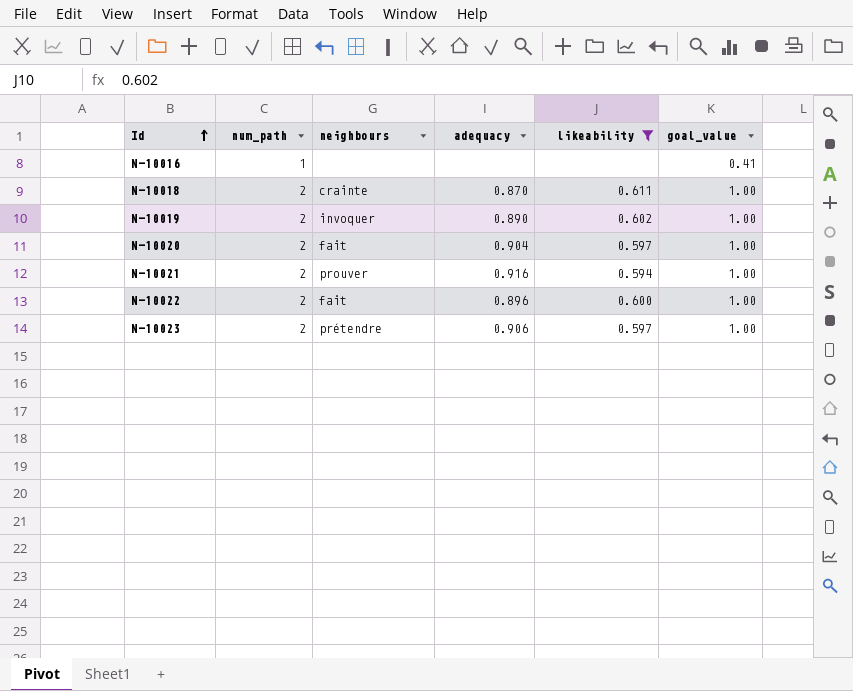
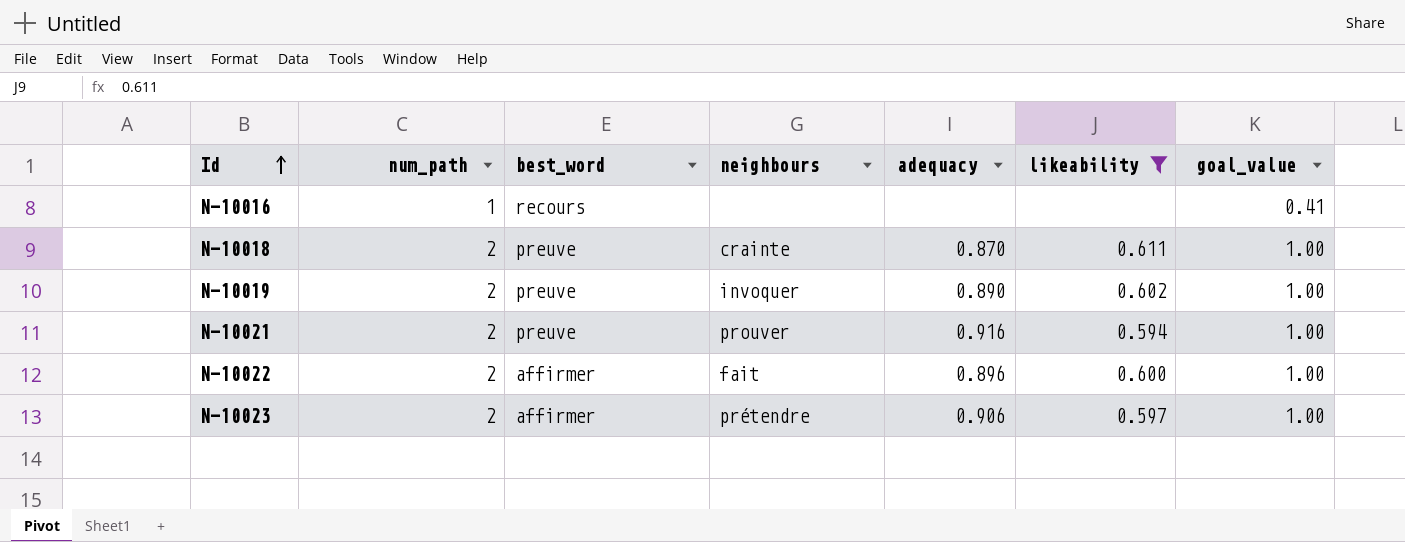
column best_word | position: none -> 3
row N-10020: 2 | fait | 0.904 | 0.597 | 1.00 -> none

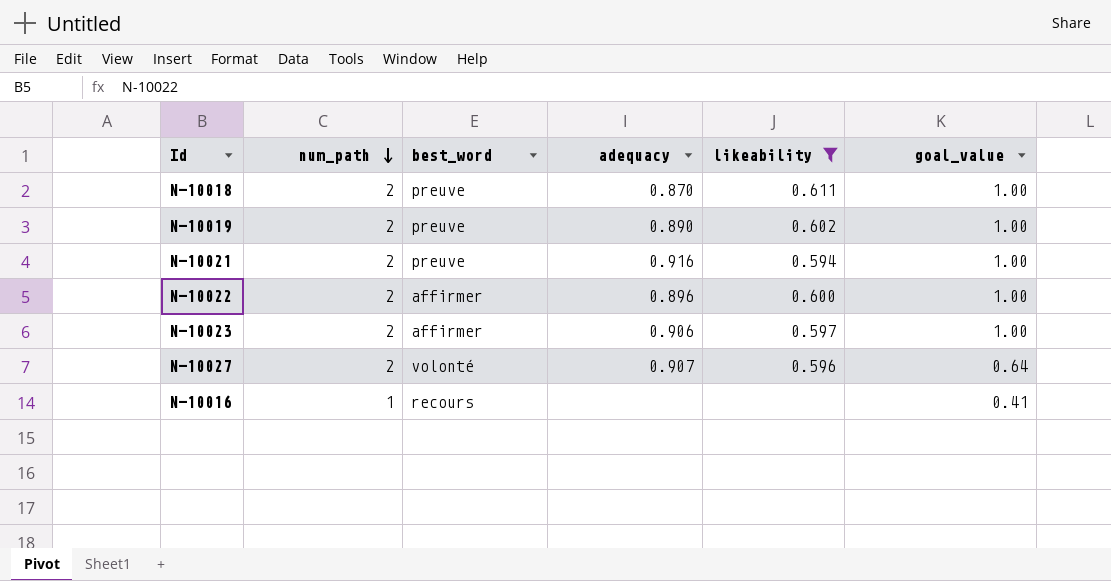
row order: Id ascending -> num_path descending
column neighbours | position: 4 -> none
row N-10027: none -> 2 | volonté | 0.907 | 0.596 | 0.64

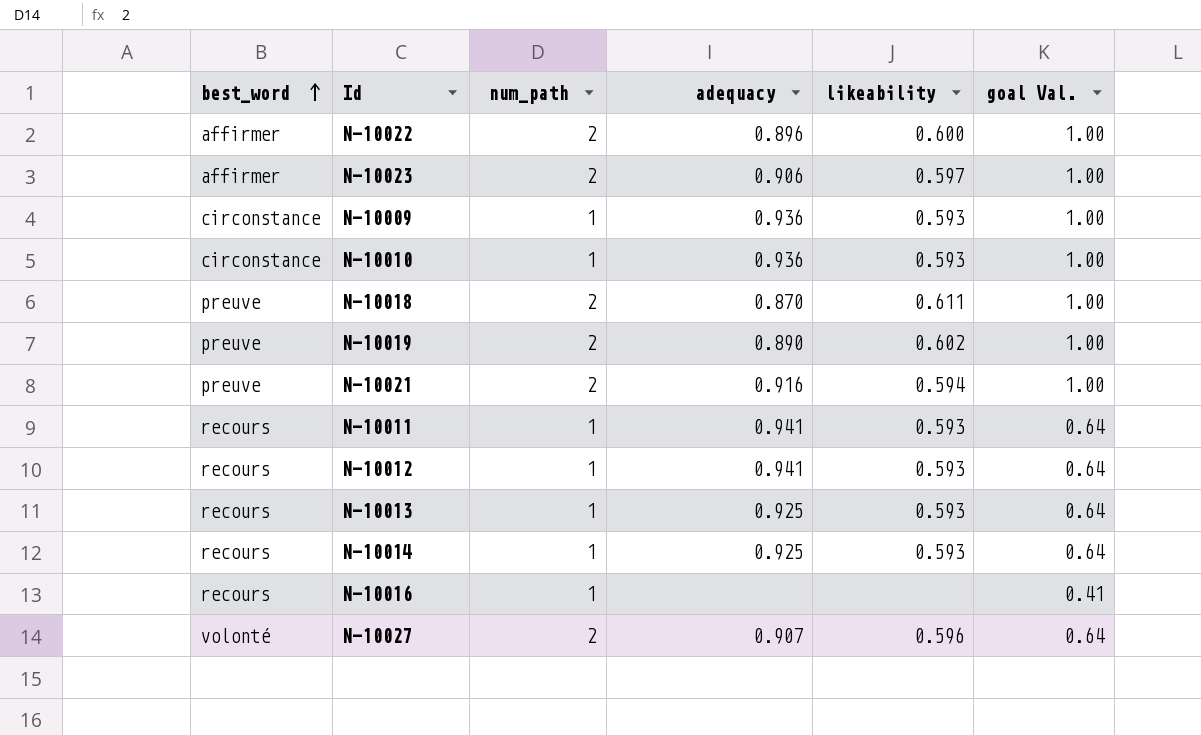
filter: likeability != 0.593 -> none
row order: num_path descending -> best_word ascending
column best_word | position: 3 -> 1
column name: goal_value -> goal Val.

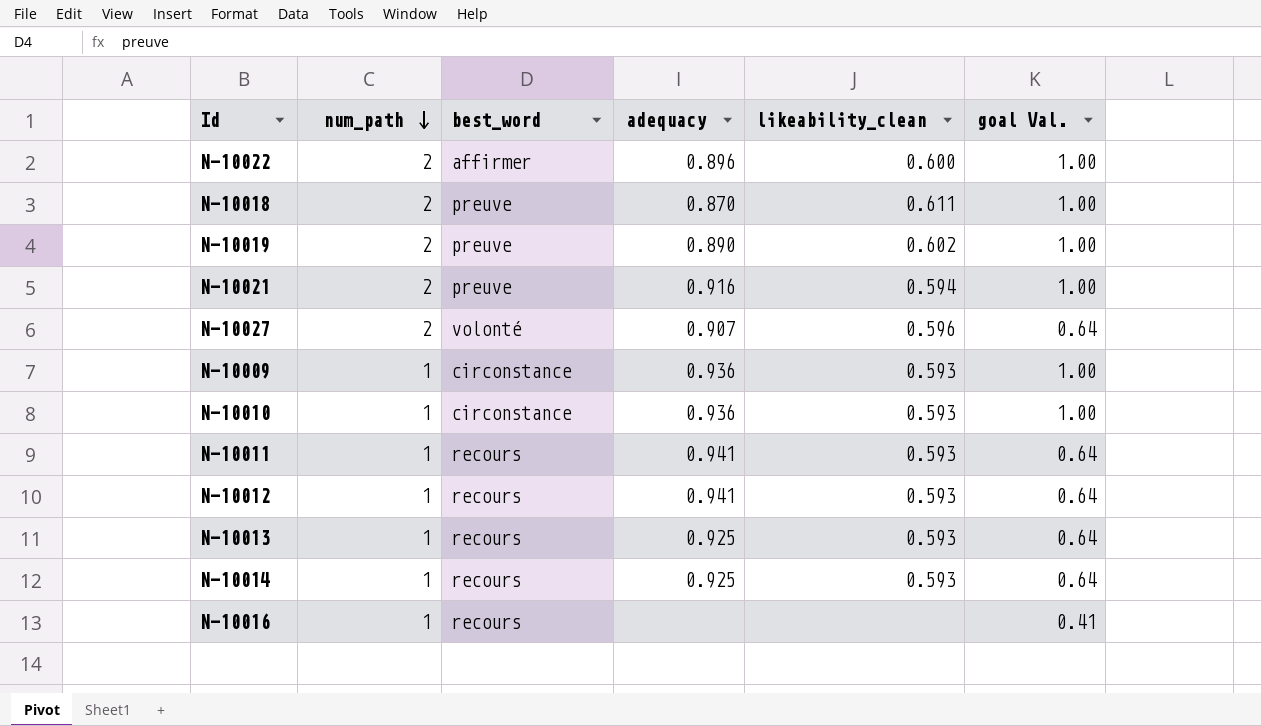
row order: best_word ascending -> num_path descending
column best_word | position: 1 -> 3
column name: likeability -> likeability_clean
row N-10023: affirmer | 2 | 0.906 | 0.597 | 1.00 -> none

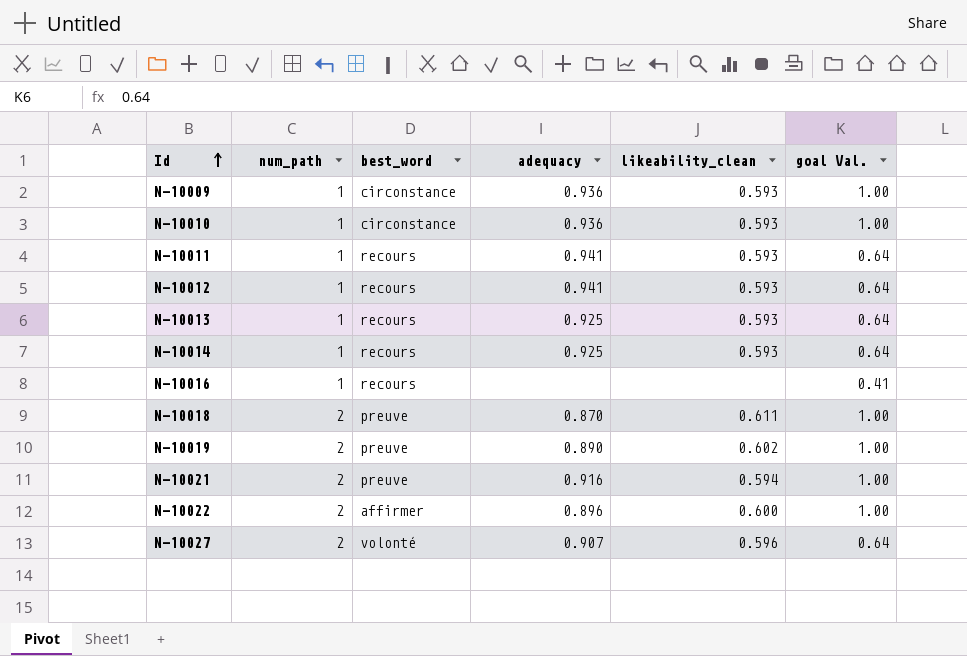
row order: num_path descending -> Id ascending

